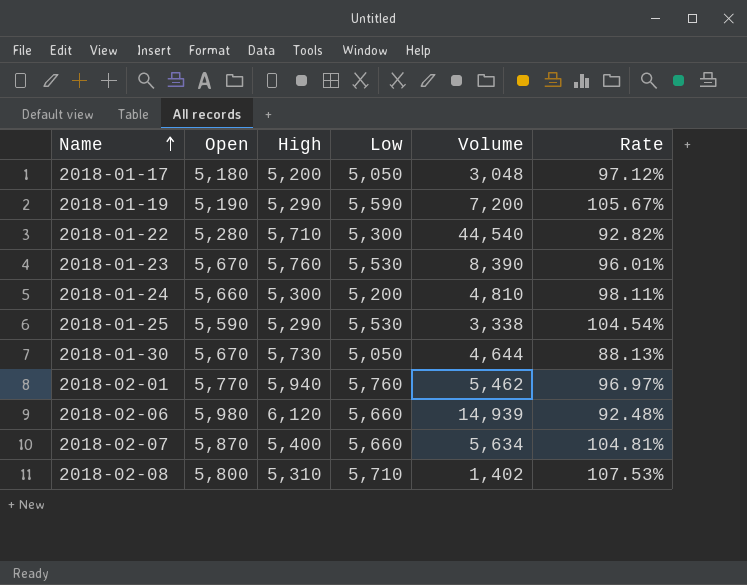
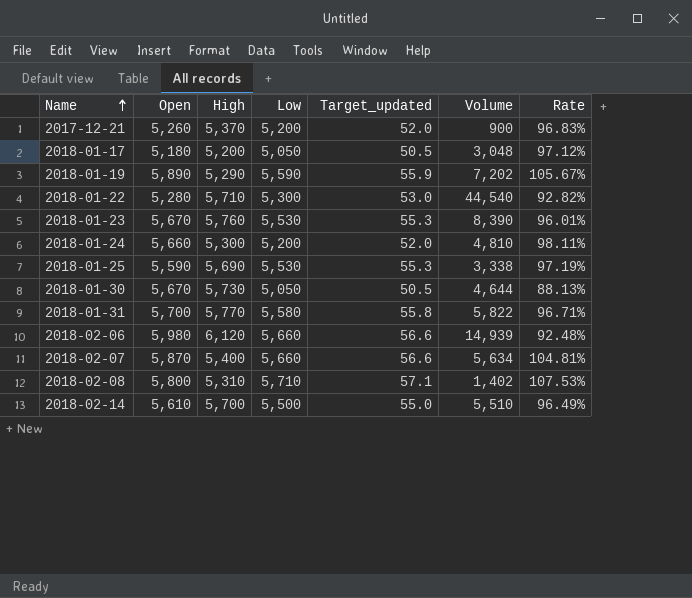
column Target_updated | formula: none -> [Low] * 0.01
row 2018-02-01: 5,770 | 5,940 | 5,760 | 5,462 | 96.97% -> none
row 2017-12-21: none -> 5,260 | 5,370 | 5,200 | 52.0 | 900 | 96.83%
2018-01-19 | Open: 5,190 -> 5,890
2018-01-19 | Volume: 7,200 -> 7,202
2018-01-25 | High: 5,290 -> 5,690
2018-01-25 | Rate: 104.54% -> 97.19%
row 2018-01-31: none -> 5,700 | 5,770 | 5,580 | 55.8 | 5,822 | 96.71%
row 2018-02-14: none -> 5,610 | 5,700 | 5,500 | 55.0 | 5,510 | 96.49%

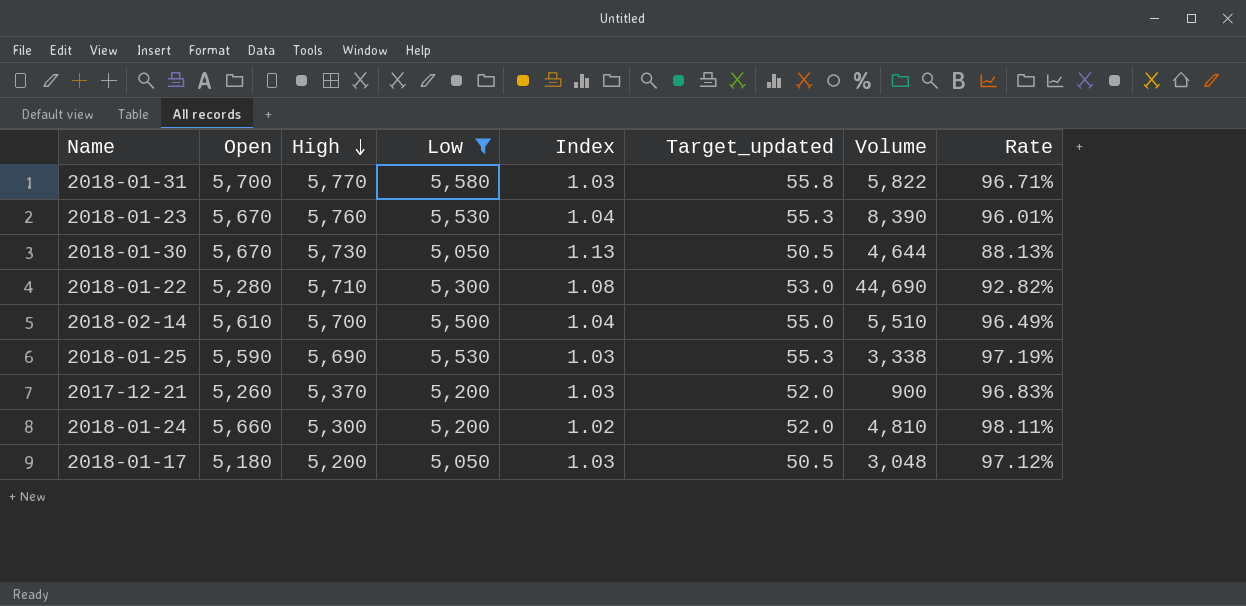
filter: none -> Low <= 5,580
row order: Name ascending -> High descending
column Index | formula: none -> [High] / [Low]
2018-01-22 | Volume: 44,540 -> 44,690

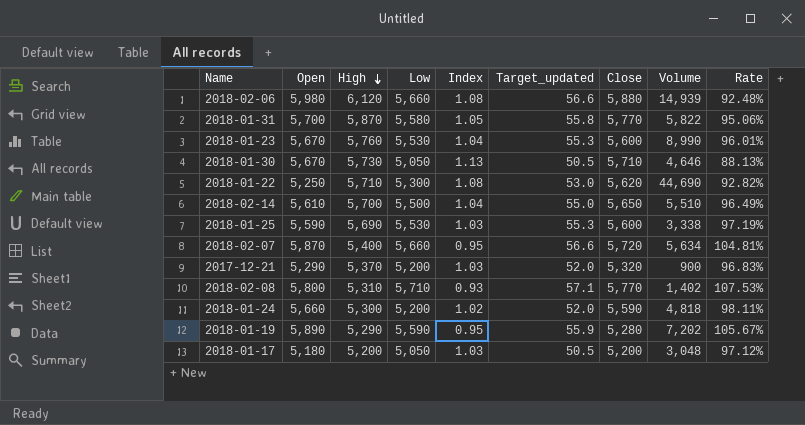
filter: Low <= 5,580 -> none
column Close | position: none -> 7
2018-01-31 | High: 5,770 -> 5,870
2018-01-31 | Index: 1.03 -> 1.05
2018-01-31 | Rate: 96.71% -> 95.06%
2018-01-23 | Volume: 8,390 -> 8,990
2018-01-30 | Volume: 4,644 -> 4,646
2018-01-22 | Open: 5,280 -> 5,250
2017-12-21 | Open: 5,260 -> 5,290
2018-01-24 | Volume: 4,810 -> 4,818

